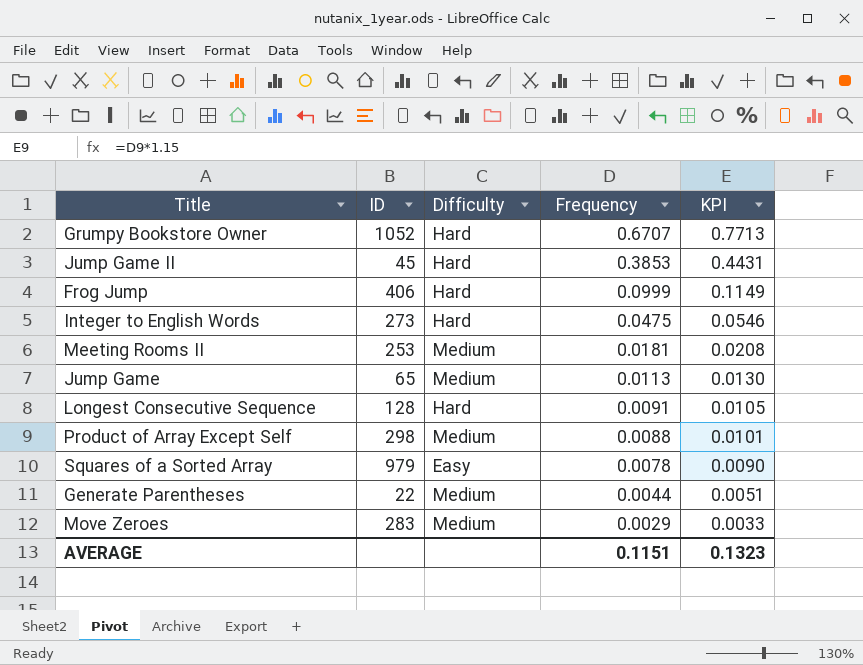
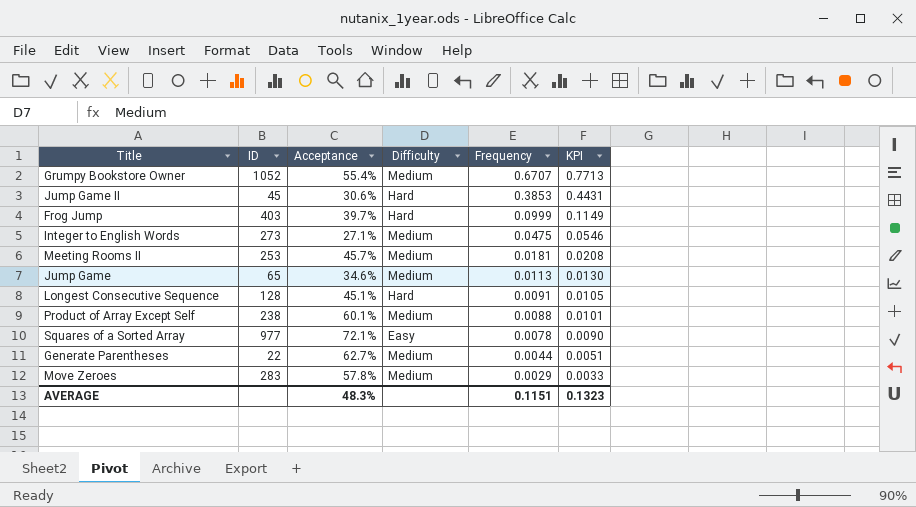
column Acceptance | position: none -> 3
Grumpy Bookstore Owner | Difficulty: Hard -> Medium
Frog Jump | ID: 406 -> 403
Integer to English Words | Difficulty: Hard -> Medium
Product of Array Except Self | ID: 298 -> 238
Squares of a Sorted Array | ID: 979 -> 977

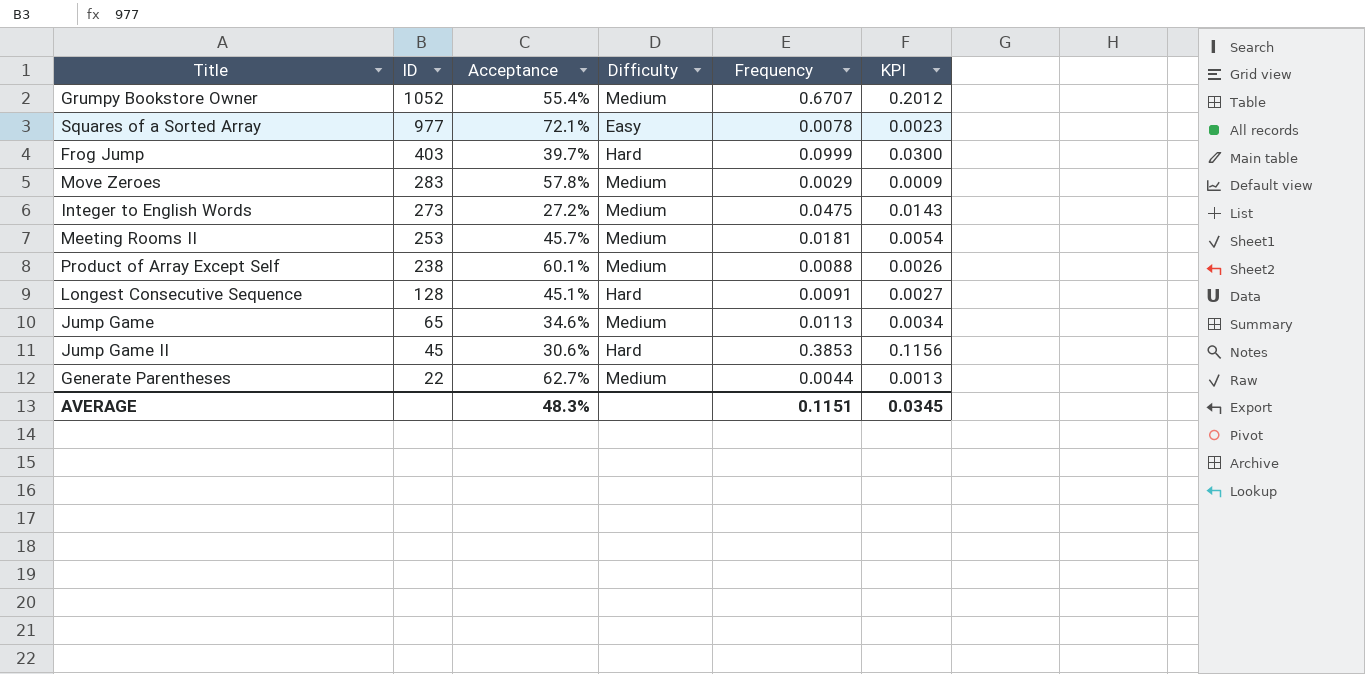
row order: Frequency descending -> ID descending
column KPI | formula: [Frequency] * 1.15 -> [Frequency] * 0.3
Integer to English Words | Acceptance: 27.1% -> 27.2%
AVERAGE | KPI: 0.1323 -> 0.0345

